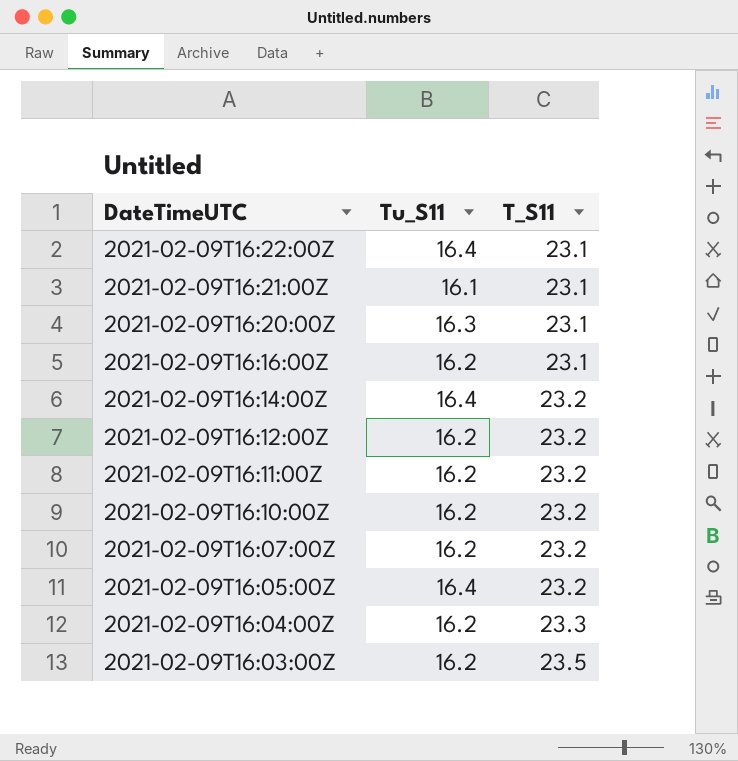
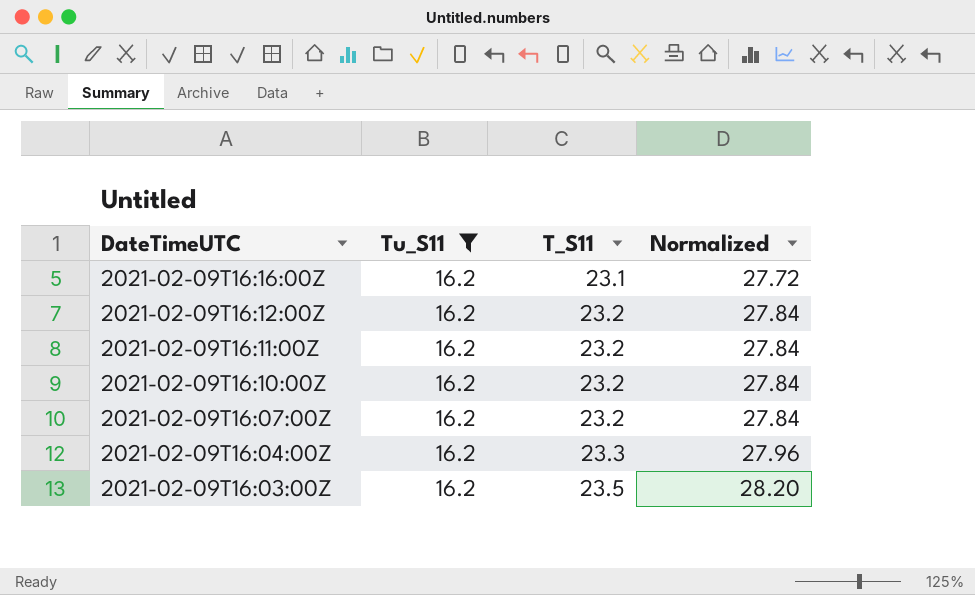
filter: none -> Tu_S11 = 16.2
column Normalized | formula: none -> [T_S11] * 1.2

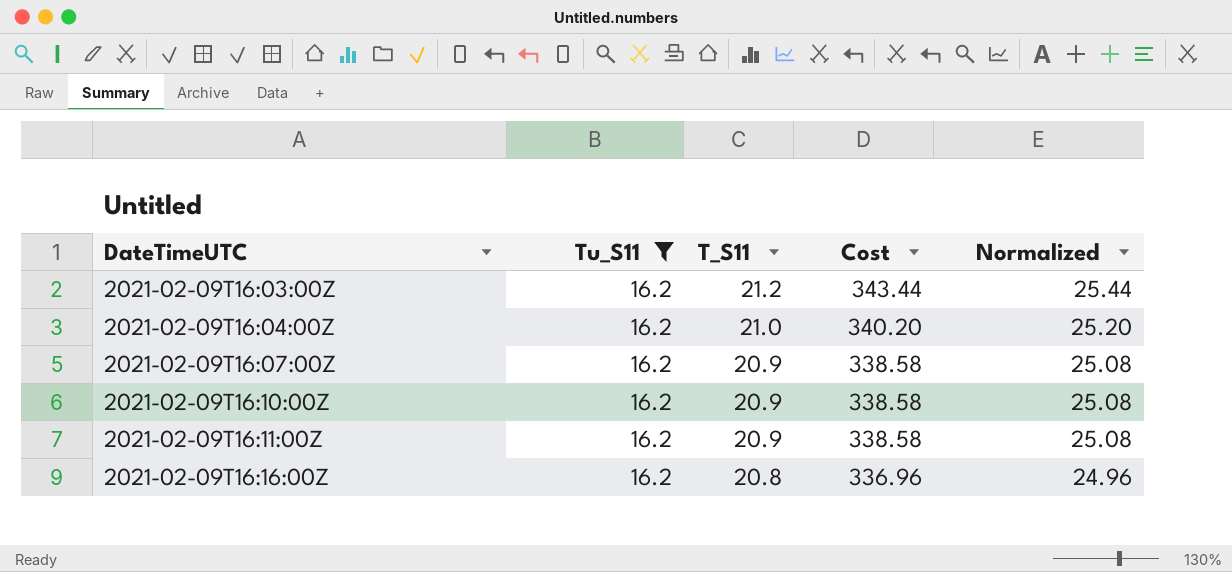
row order: DateTimeUTC descending -> DateTimeUTC ascending
column Cost | formula: none -> [Tu_S11] * [T_S11]
row 2021-02-09T16:12:00Z: 16.2 | 23.2 | 27.84 -> none
2021-02-09T16:03:00Z | T_S11: 23.5 -> 21.2
2021-02-09T16:03:00Z | Normalized: 28.20 -> 25.44
2021-02-09T16:04:00Z | T_S11: 23.3 -> 21.0
2021-02-09T16:04:00Z | Normalized: 27.96 -> 25.20
2021-02-09T16:07:00Z | T_S11: 23.2 -> 20.9
2021-02-09T16:07:00Z | Normalized: 27.84 -> 25.08
2021-02-09T16:10:00Z | T_S11: 23.2 -> 20.9
2021-02-09T16:10:00Z | Normalized: 27.84 -> 25.08
2021-02-09T16:11:00Z | T_S11: 23.2 -> 20.9
2021-02-09T16:11:00Z | Normalized: 27.84 -> 25.08
2021-02-09T16:16:00Z | T_S11: 23.1 -> 20.8
2021-02-09T16:16:00Z | Normalized: 27.72 -> 24.96

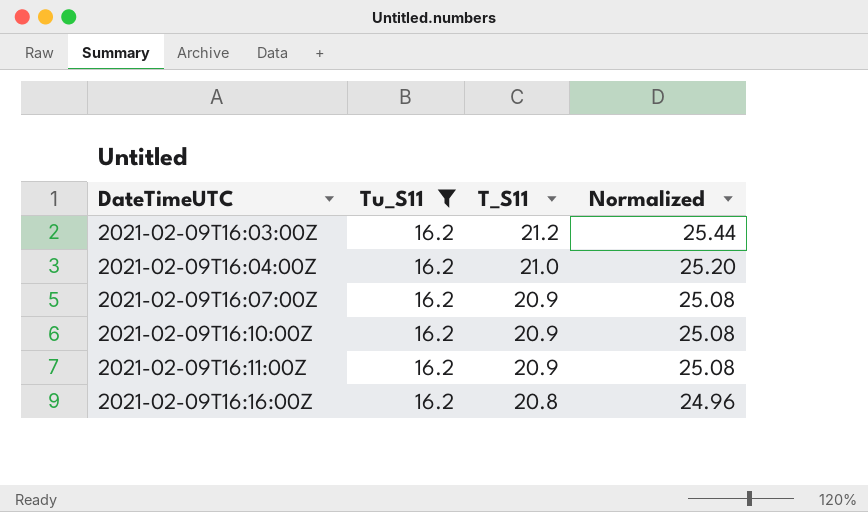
column Cost | formula: [Tu_S11] * [T_S11] -> none

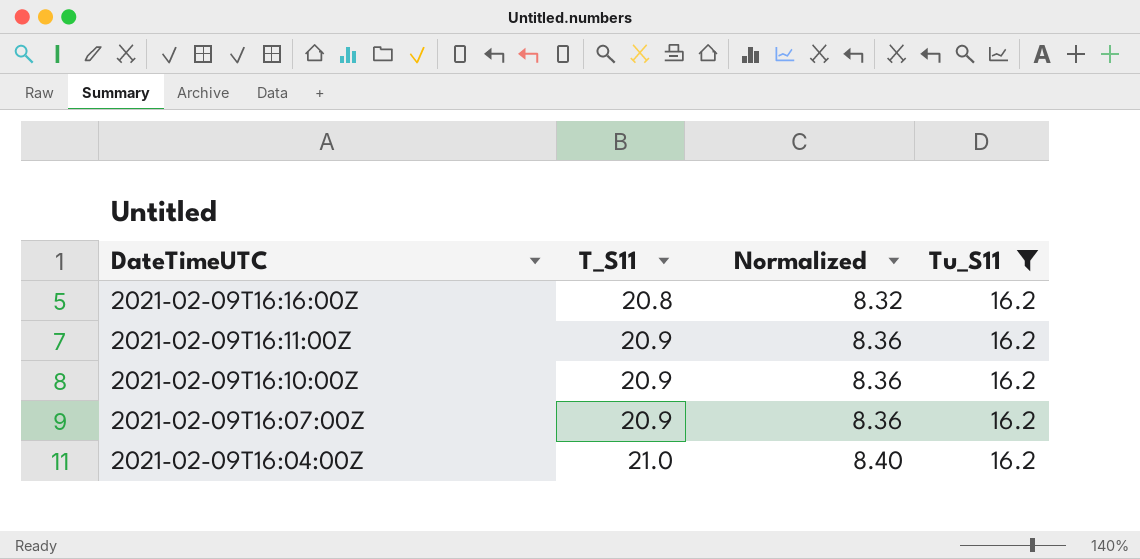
row order: DateTimeUTC ascending -> DateTimeUTC descending
column Normalized | formula: [T_S11] * 1.2 -> [T_S11] * 0.4
column Tu_S11 | position: 2 -> 4
row 2021-02-09T16:03:00Z: 16.2 | 21.2 | 25.44 -> none

